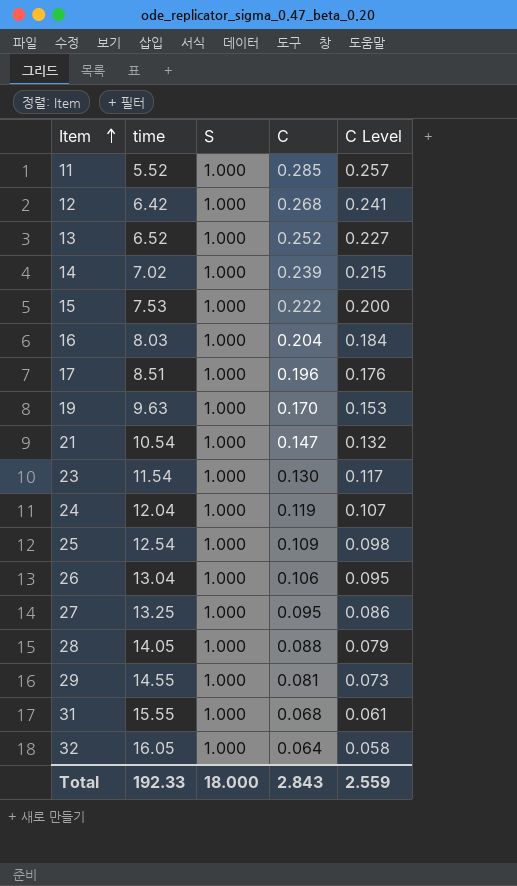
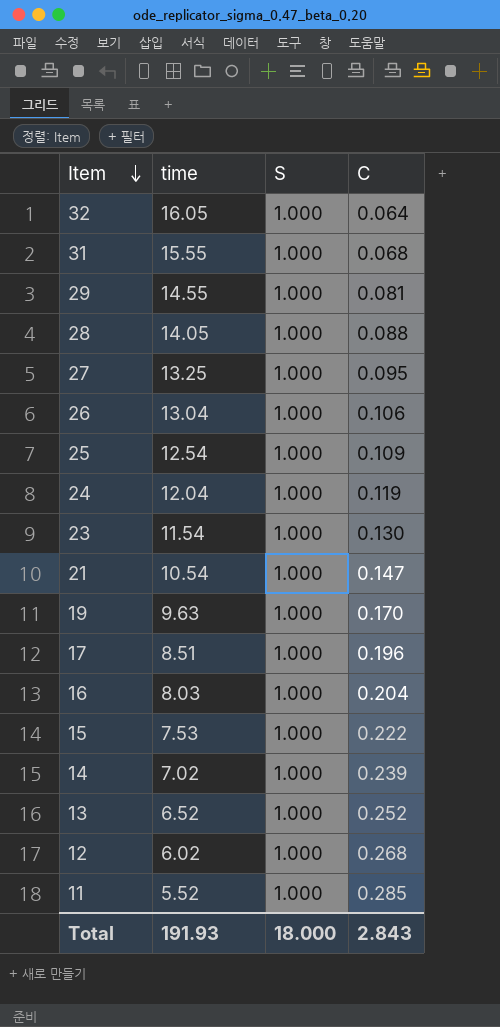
row order: Item ascending -> Item descending
column C Level | formula: [C] * 0.9 -> none
12 | time: 6.42 -> 6.02
Total | time: 192.33 -> 191.93

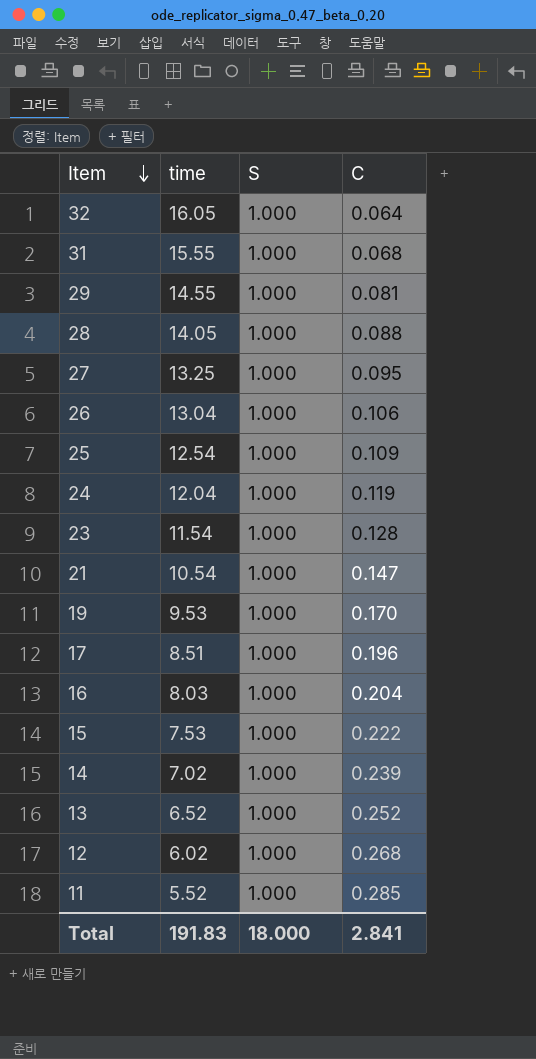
23 | C: 0.130 -> 0.128
19 | time: 9.63 -> 9.53
Total | time: 191.93 -> 191.83
Total | C: 2.843 -> 2.841

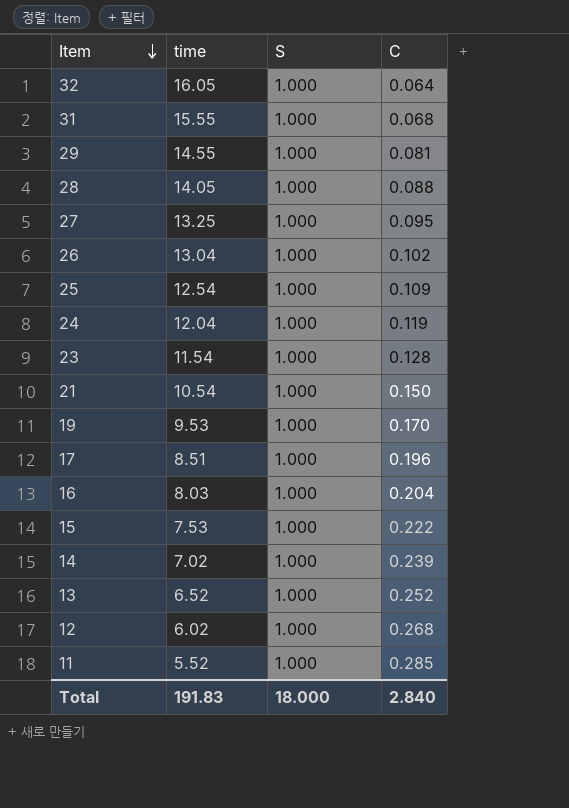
26 | C: 0.106 -> 0.102
21 | C: 0.147 -> 0.150
Total | C: 2.841 -> 2.840

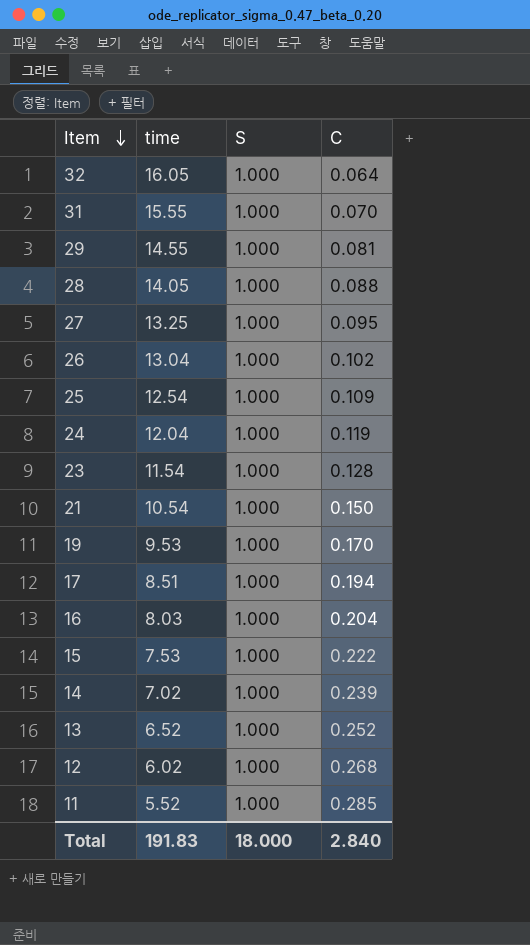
31 | C: 0.068 -> 0.070
17 | C: 0.196 -> 0.194

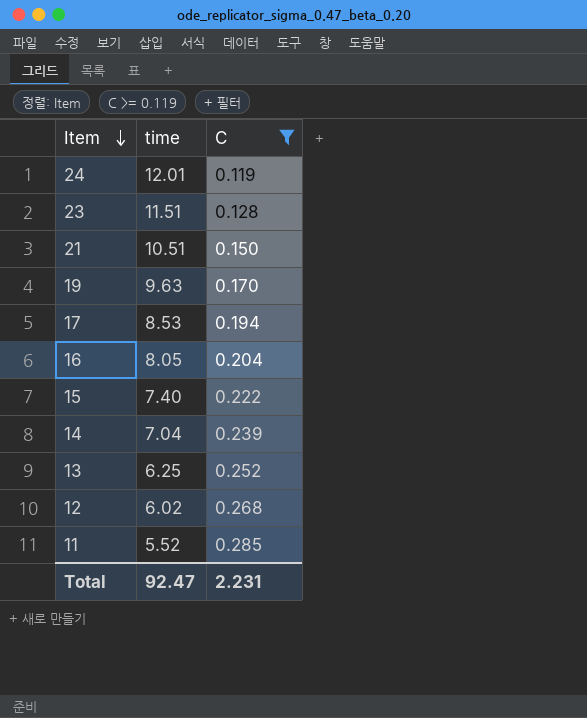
filter: none -> C >= 0.119
column S | position: 3 -> none
24 | time: 12.04 -> 12.01
23 | time: 11.54 -> 11.51
21 | time: 10.54 -> 10.51
19 | time: 9.53 -> 9.63
17 | time: 8.51 -> 8.53
16 | time: 8.03 -> 8.05
15 | time: 7.53 -> 7.40
14 | time: 7.02 -> 7.04
13 | time: 6.52 -> 6.25
Total | time: 191.83 -> 92.47
Total | C: 2.840 -> 2.231

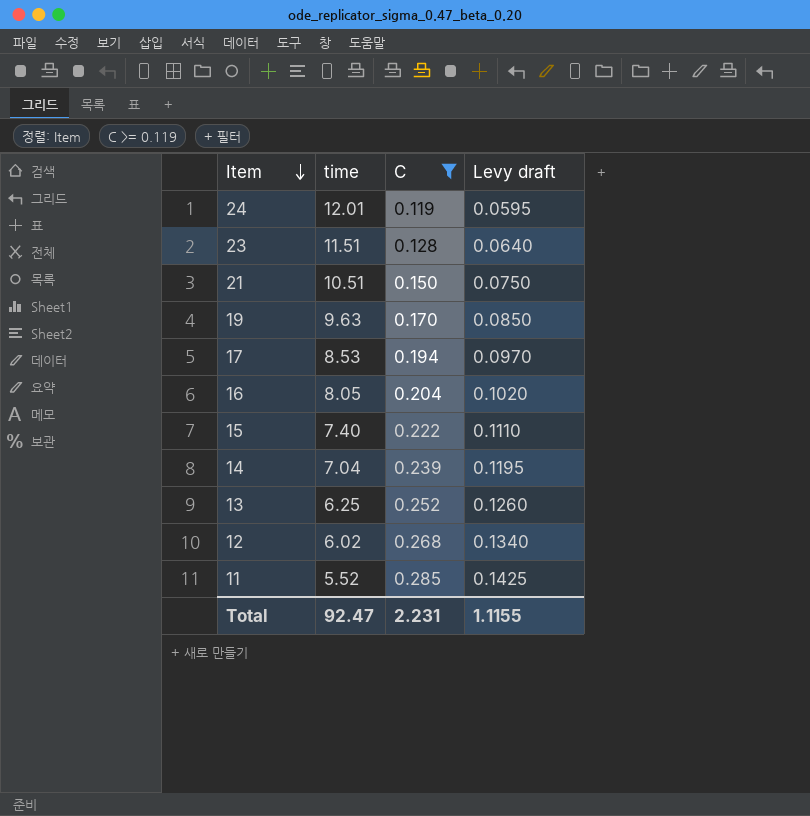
column Levy draft | formula: none -> [C] * 0.5

